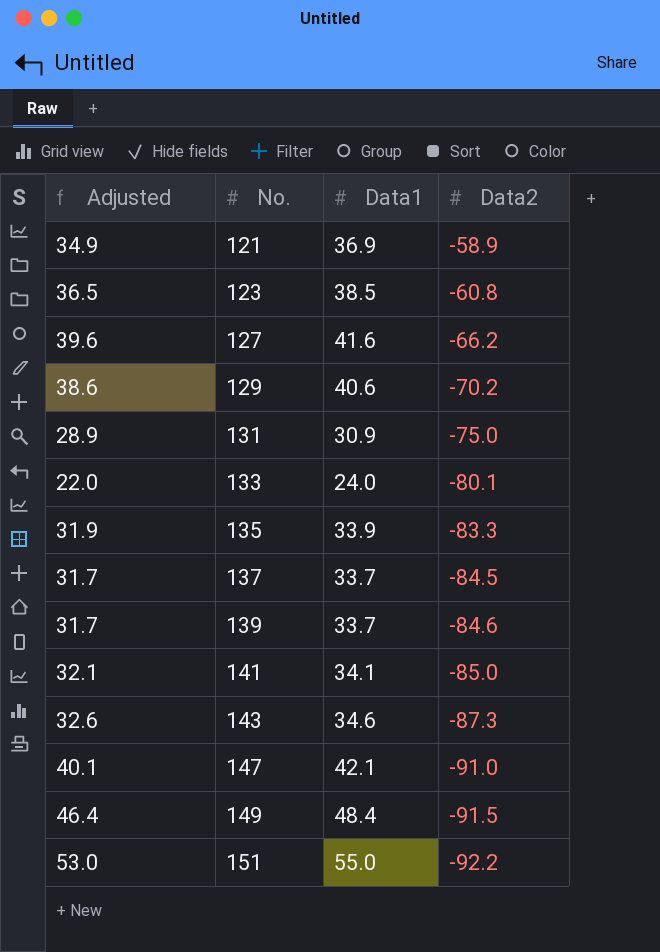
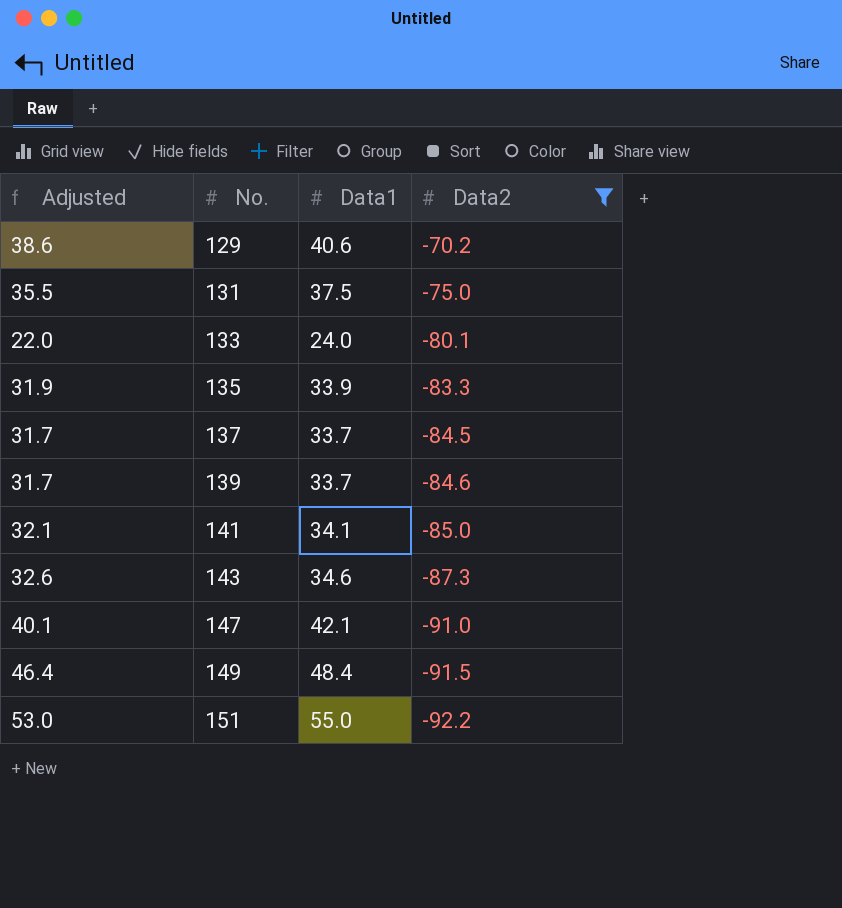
filter: none -> Data2 <= -70.2
131 | Adjusted: 28.9 -> 35.5
131 | Data1: 30.9 -> 37.5

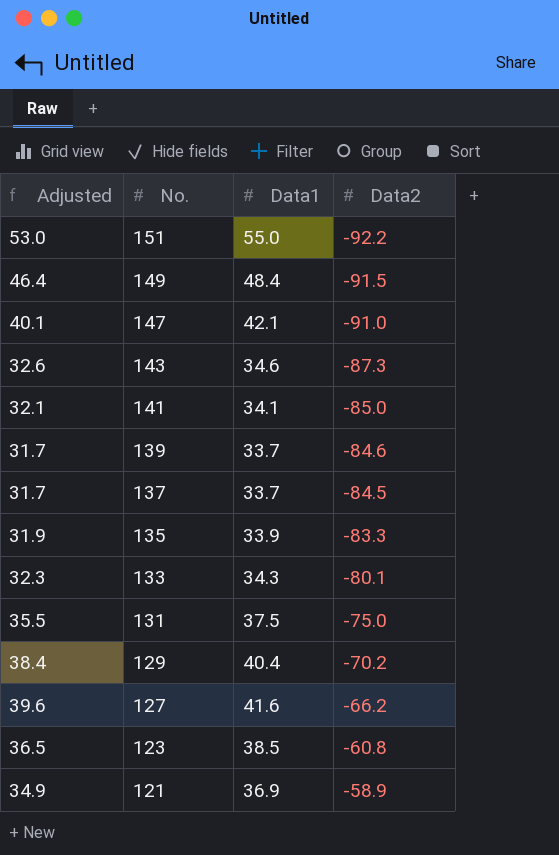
filter: Data2 <= -70.2 -> none
row order: No. ascending -> No. descending
133 | Adjusted: 22.0 -> 32.3
133 | Data1: 24.0 -> 34.3
129 | Adjusted: 38.6 -> 38.4
129 | Data1: 40.6 -> 40.4

